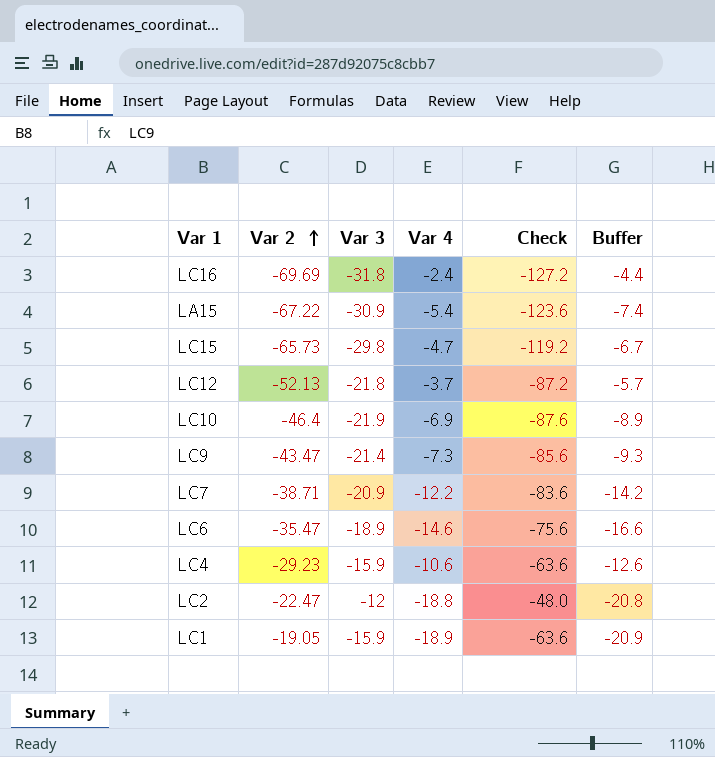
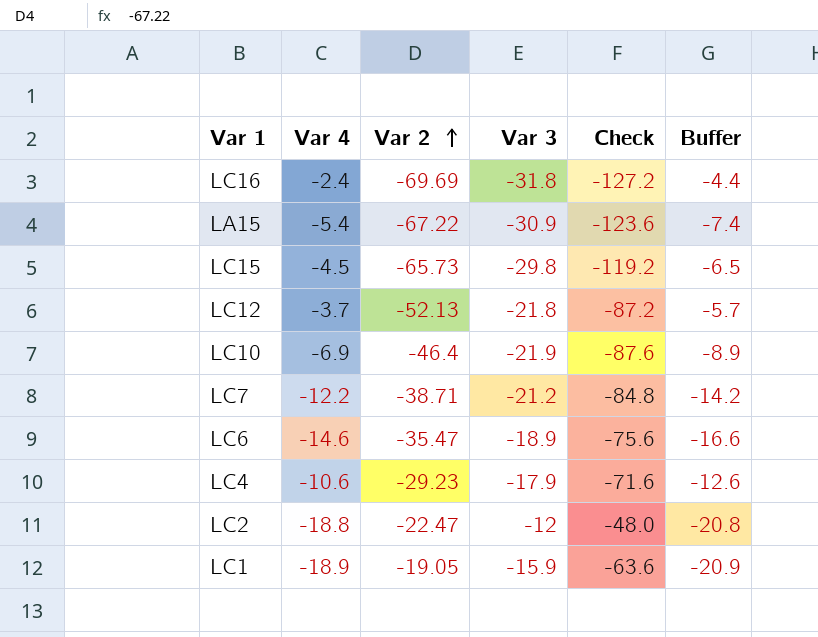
column Var 4 | position: 4 -> 2
row LC9: -43.47 | -21.4 | -7.3 | -85.6 | -9.3 -> none
LC15 | Var 4: -4.7 -> -4.5
LC15 | Buffer: -6.7 -> -6.5
LC7 | Var 3: -20.9 -> -21.2
LC7 | Check: -83.6 -> -84.8
LC4 | Var 3: -15.9 -> -17.9
LC4 | Check: -63.6 -> -71.6

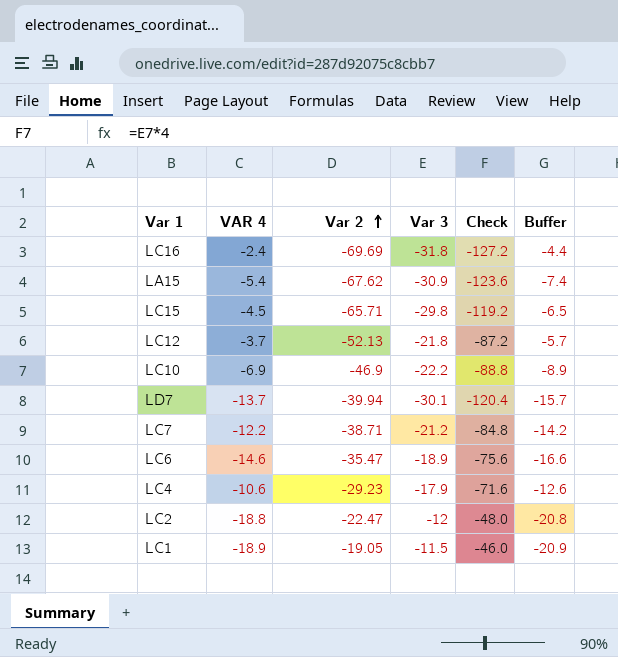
column name: Var 4 -> VAR 4
LA15 | Var 2: -67.22 -> -67.62
LC15 | Var 2: -65.73 -> -65.71
LC10 | Var 2: -46.4 -> -46.9
LC10 | Var 3: -21.9 -> -22.2
LC10 | Check: -87.6 -> -88.8
row LD7: none -> -13.7 | -39.94 | -30.1 | -120.4 | -15.7
LC1 | Var 3: -15.9 -> -11.5
LC1 | Check: -63.6 -> -46.0

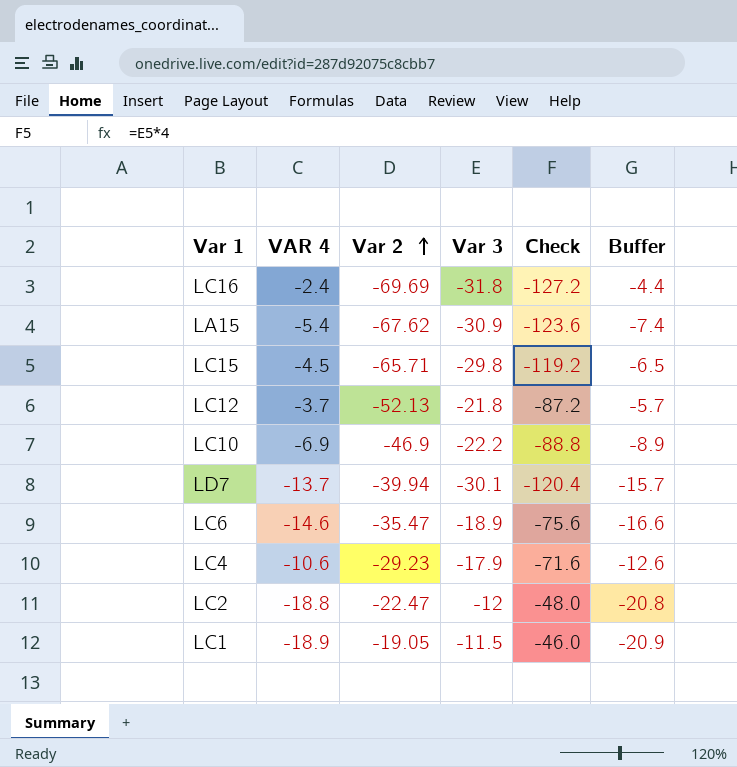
row LC7: -12.2 | -38.71 | -21.2 | -84.8 | -14.2 -> none

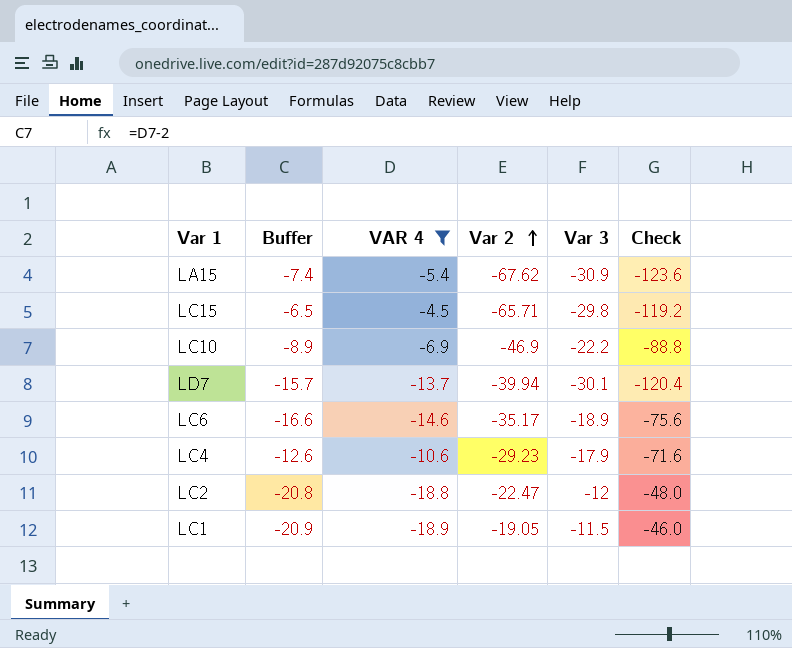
filter: none -> VAR 4 <= -4.5
column Buffer | position: 6 -> 2
LC6 | Var 2: -35.47 -> -35.17

